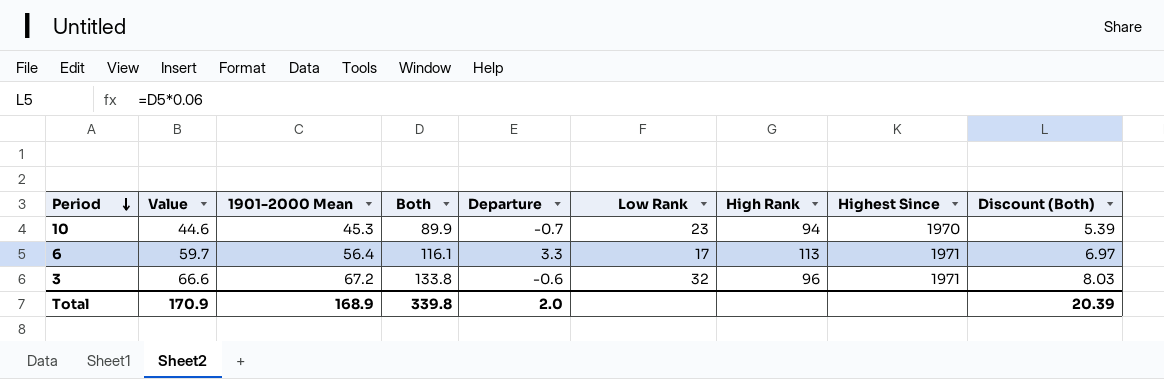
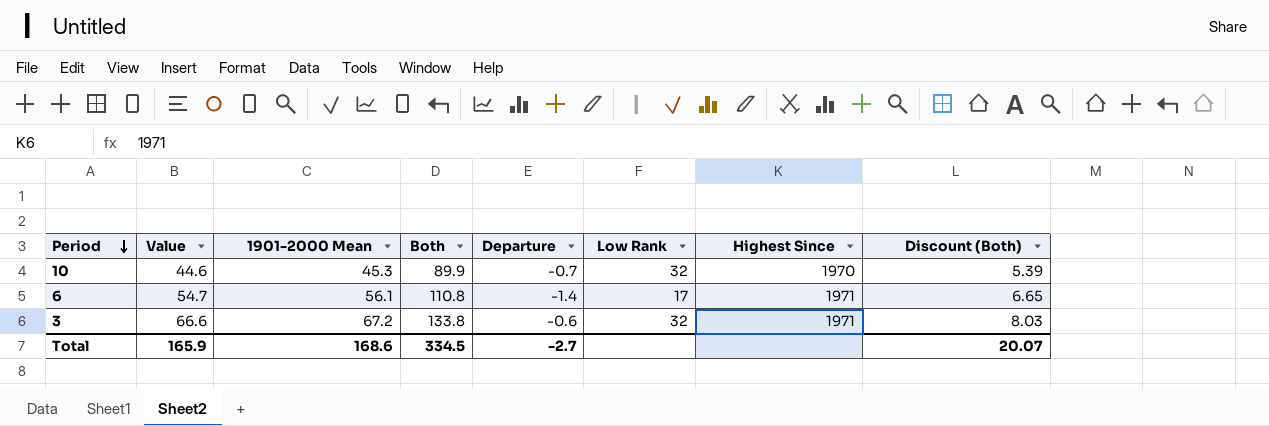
column High Rank | position: 7 -> none
10 | Low Rank: 23 -> 32
6 | Value: 59.7 -> 54.7
6 | 1901-2000 Mean: 56.4 -> 56.1
6 | Both: 116.1 -> 110.8
6 | Departure: 3.3 -> -1.4
6 | Discount (Both): 6.97 -> 6.65
Total | Value: 170.9 -> 165.9
Total | 1901-2000 Mean: 168.9 -> 168.6
Total | Both: 339.8 -> 334.5
Total | Departure: 2.0 -> -2.7
Total | Discount (Both): 20.39 -> 20.07

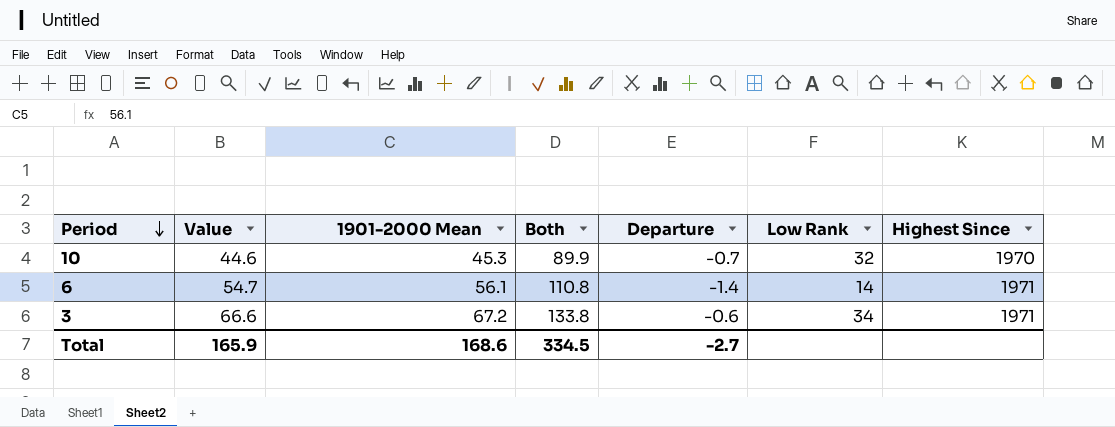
column Discount (Both) | formula: [Both] * 0.06 -> none
6 | Low Rank: 17 -> 14
3 | Low Rank: 32 -> 34

